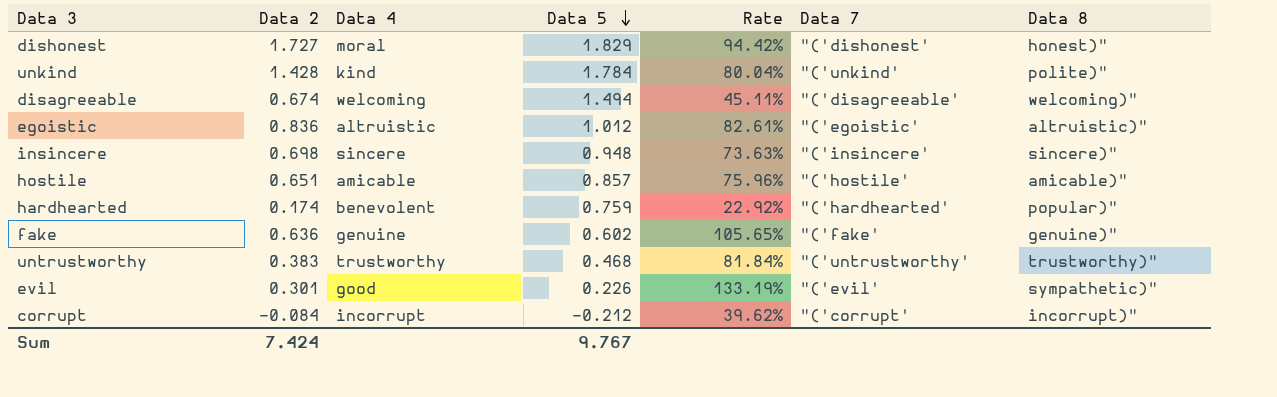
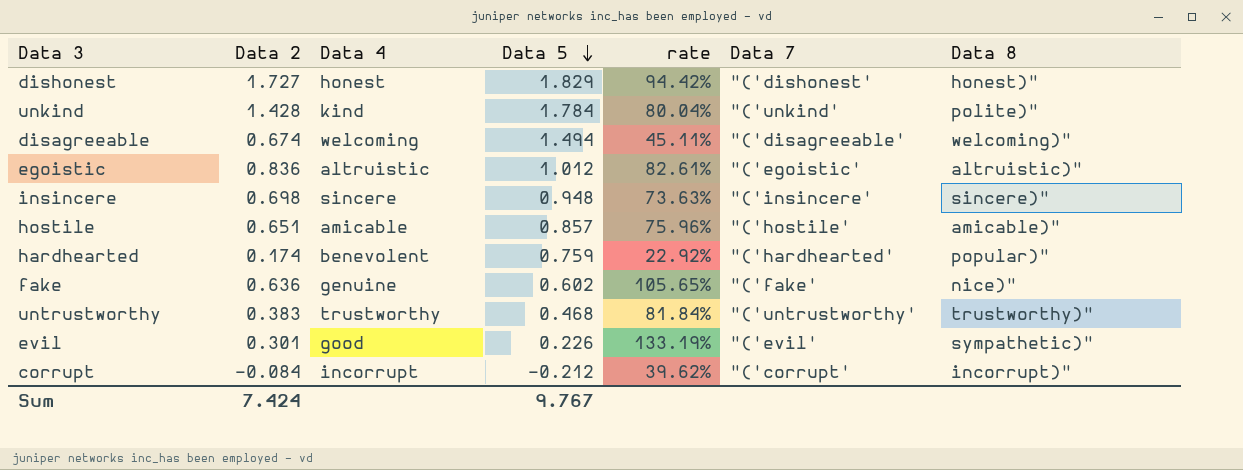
column name: Rate -> rate
dishonest | Data 4: moral -> honest
fake | Data 8: genuine)" -> nice)"

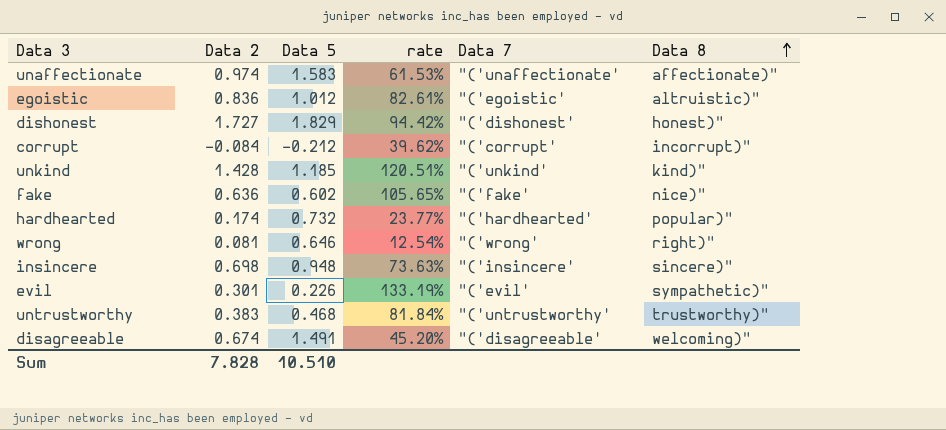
row order: Data 5 descending -> Data 8 ascending
column Data 4 | position: 3 -> none
row hostile: 0.651 | amicable | 0.857 | 75.96% | "('hostile' | amicable)" -> none
row unaffectionate: none -> 0.974 | 1.583 | 61.53% | "('unaffectionate' | affectionate)"
unkind | Data 5: 1.784 -> 1.185
unkind | rate: 80.04% -> 120.51%
unkind | Data 8: polite)" -> kind)"
hardhearted | Data 5: 0.759 -> 0.732
hardhearted | rate: 22.92% -> 23.77%
row wrong: none -> 0.081 | 0.646 | 12.54% | "('wrong' | right)"
disagreeable | Data 5: 1.494 -> 1.491
disagreeable | rate: 45.11% -> 45.20%
Sum | Data 2: 7.424 -> 7.828
Sum | Data 5: 9.767 -> 10.510

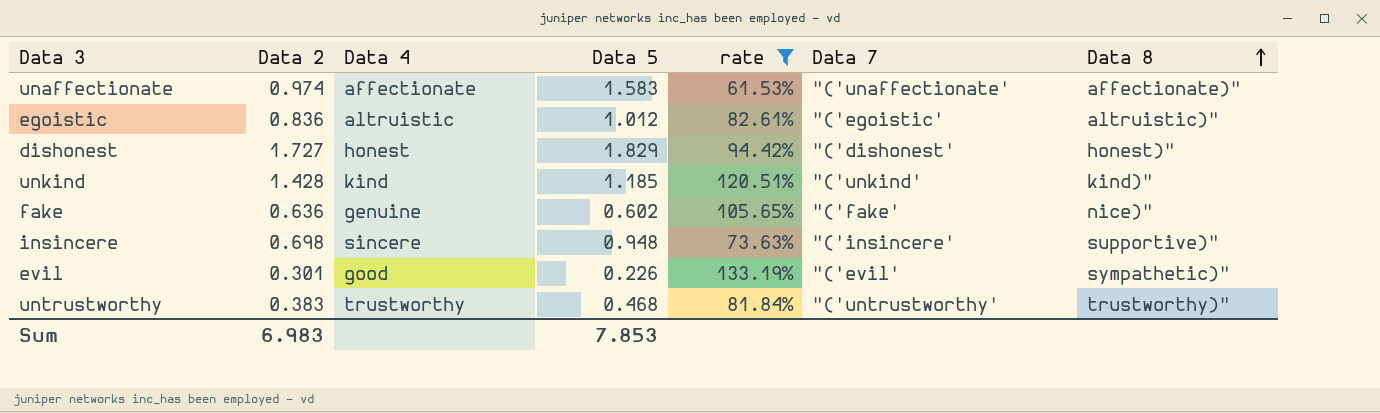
filter: none -> rate >= 61.53%
column Data 4 | position: none -> 3
insincere | Data 8: sincere)" -> supportive)"
Sum | Data 2: 7.828 -> 6.983
Sum | Data 5: 10.510 -> 7.853

